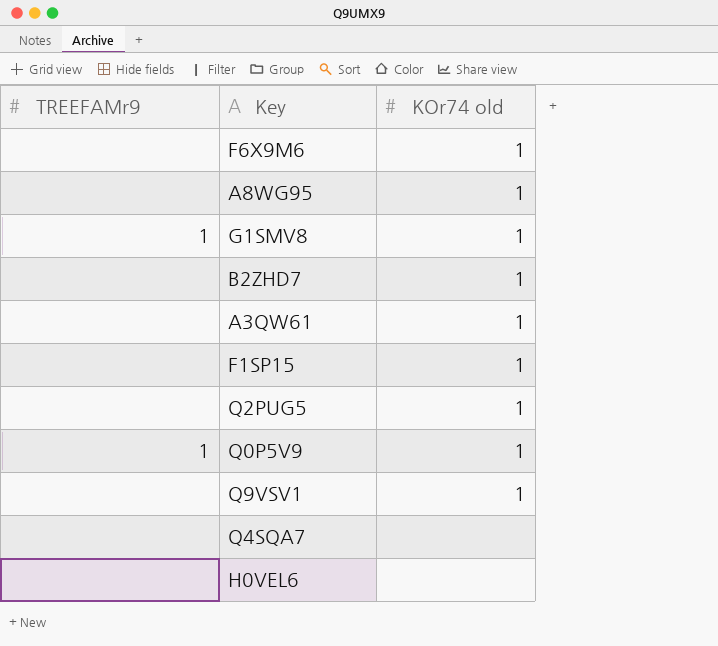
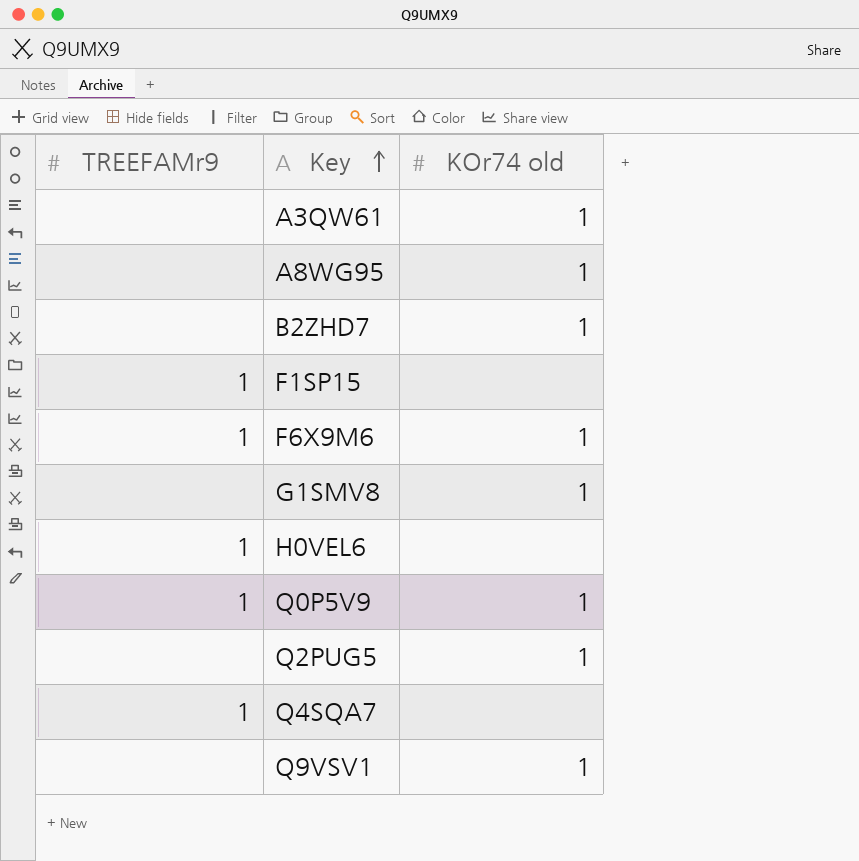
row order: none -> Key ascending
F1SP15 | TREEFAMr9: none -> 1
F1SP15 | KOr74 old: 1 -> none
F6X9M6 | TREEFAMr9: none -> 1
G1SMV8 | TREEFAMr9: 1 -> none
H0VEL6 | TREEFAMr9: none -> 1
Q4SQA7 | TREEFAMr9: none -> 1

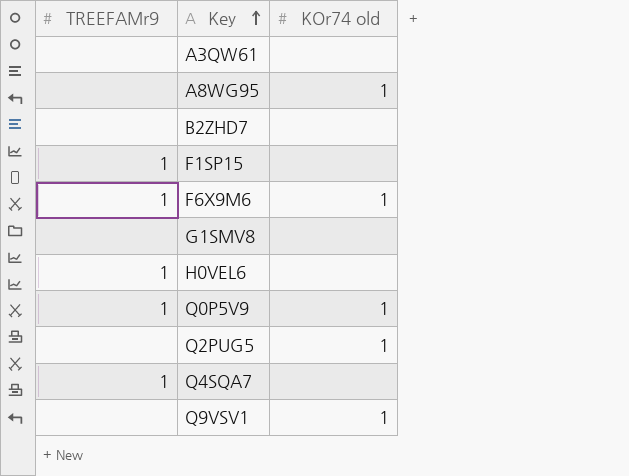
A3QW61 | KOr74 old: 1 -> none
B2ZHD7 | KOr74 old: 1 -> none
G1SMV8 | KOr74 old: 1 -> none

